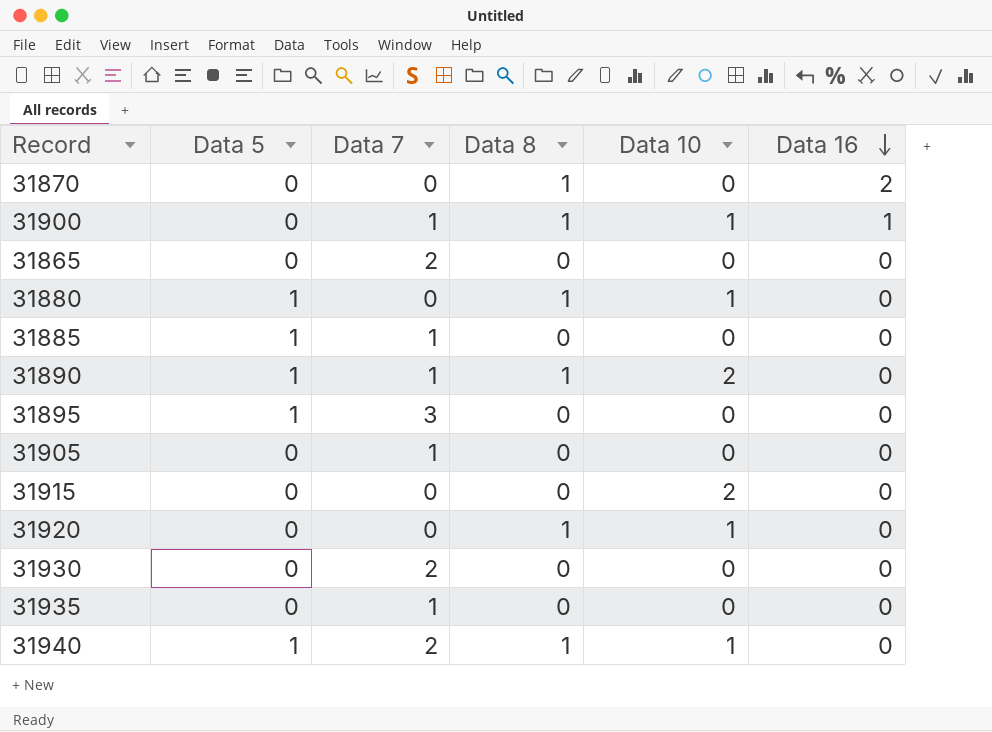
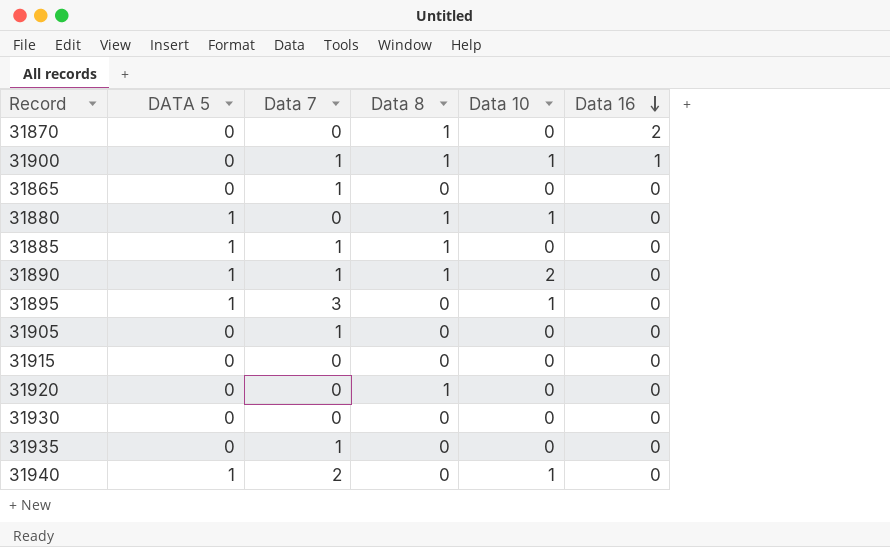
column name: Data 5 -> DATA 5
31865 | Data 7: 2 -> 1
31885 | Data 8: 0 -> 1
31895 | Data 10: 0 -> 1
31915 | Data 10: 2 -> 0
31920 | Data 10: 1 -> 0
31930 | Data 7: 2 -> 0
31940 | Data 8: 1 -> 0

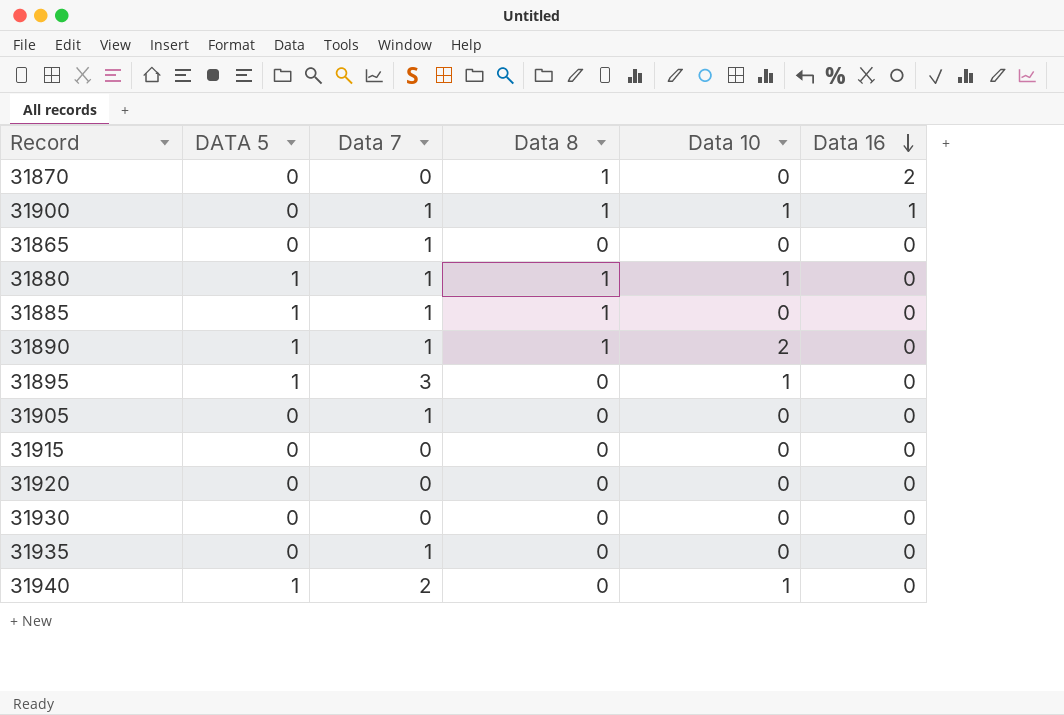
31880 | Data 7: 0 -> 1
31920 | Data 8: 1 -> 0

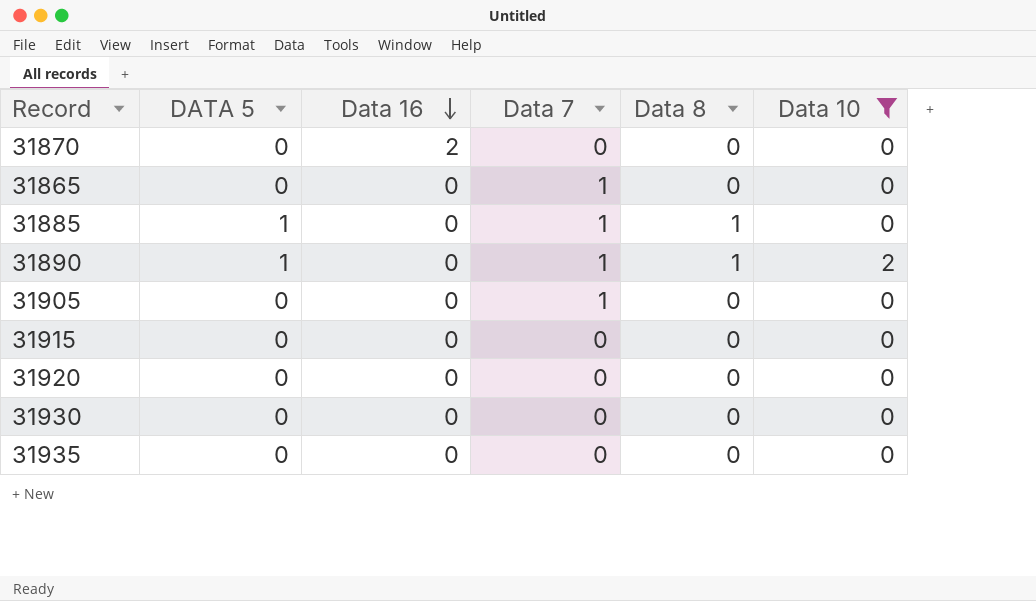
filter: none -> Data 10 != 1
column Data 16 | position: 6 -> 3
31870 | Data 8: 1 -> 0
31935 | Data 7: 1 -> 0

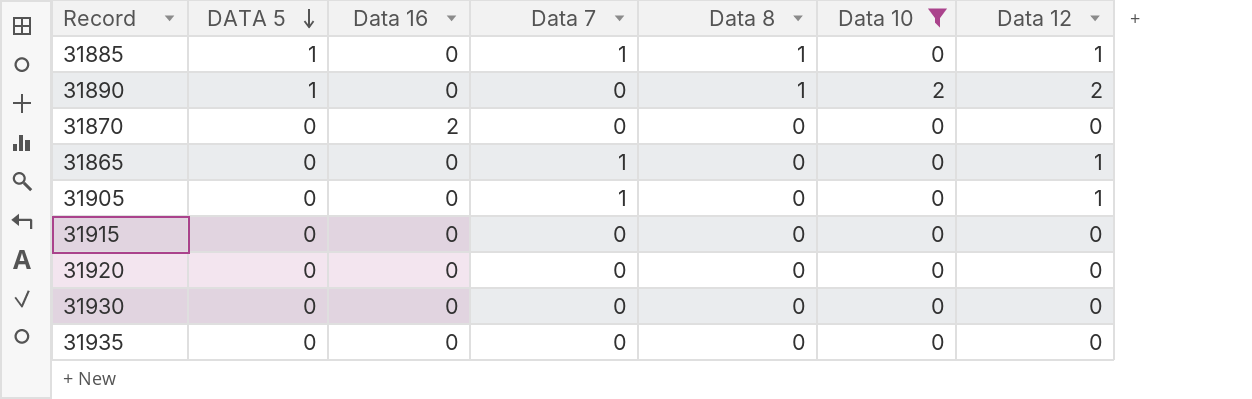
row order: Data 16 descending -> DATA 5 descending
column Data 12 | position: none -> 7
31890 | Data 7: 1 -> 0

